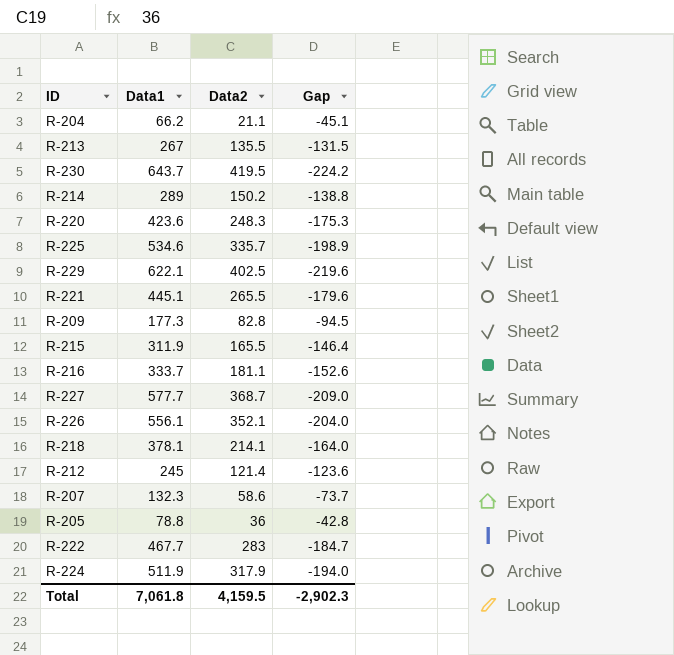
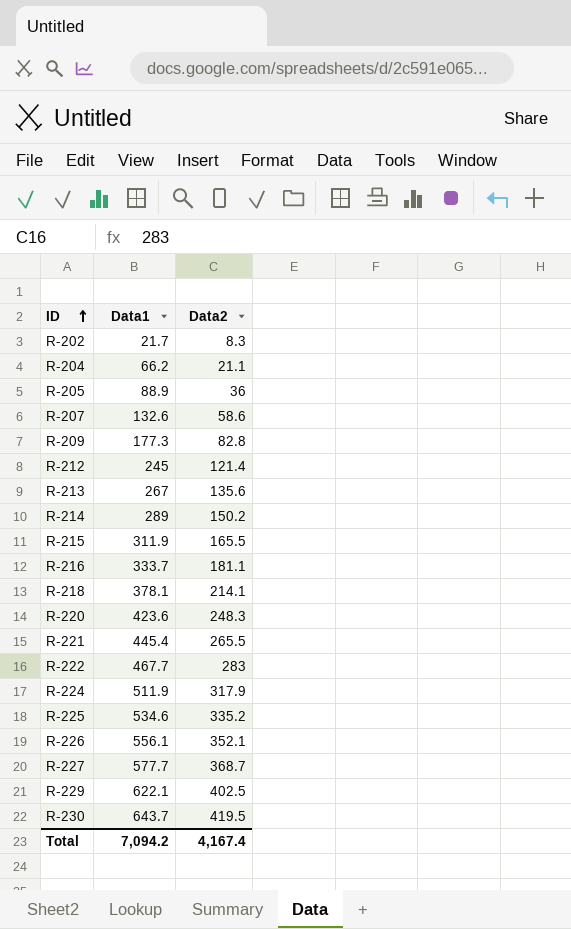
row order: none -> ID ascending
column Gap | formula: [Data2] - [Data1] -> none
row R-202: none -> 21.7 | 8.3
R-205 | Data1: 78.8 -> 88.9
R-207 | Data1: 132.3 -> 132.6
R-213 | Data2: 135.5 -> 135.6
R-221 | Data1: 445.1 -> 445.4
R-225 | Data2: 335.7 -> 335.2
Total | Data1: 7,061.8 -> 7,094.2
Total | Data2: 4,159.5 -> 4,167.4

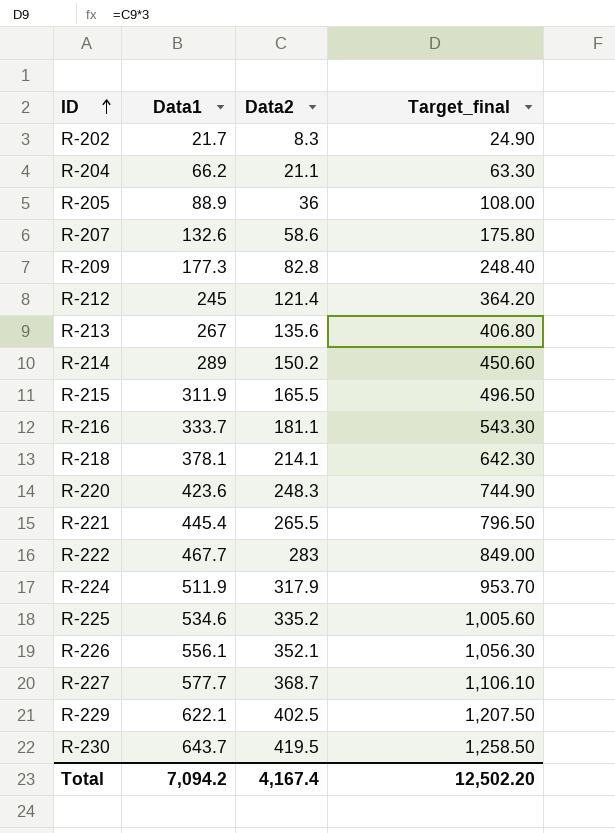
column Target_final | formula: none -> [Data2] * 3

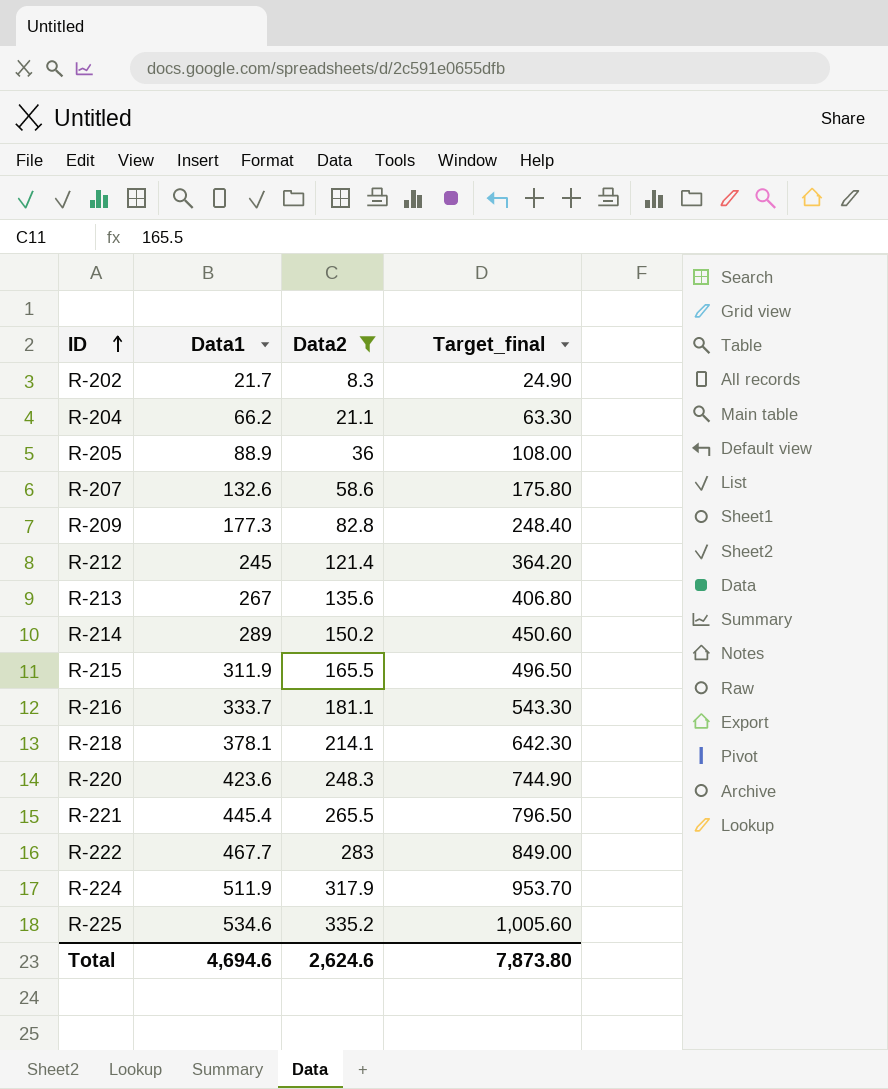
filter: none -> Data2 <= 335.2
Total | Data1: 7,094.2 -> 4,694.6
Total | Data2: 4,167.4 -> 2,624.6
Total | Target_final: 12,502.20 -> 7,873.80

